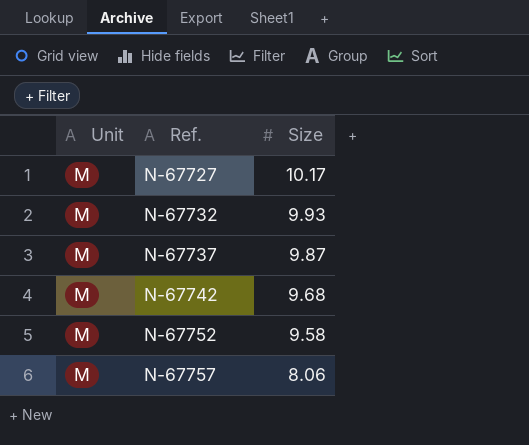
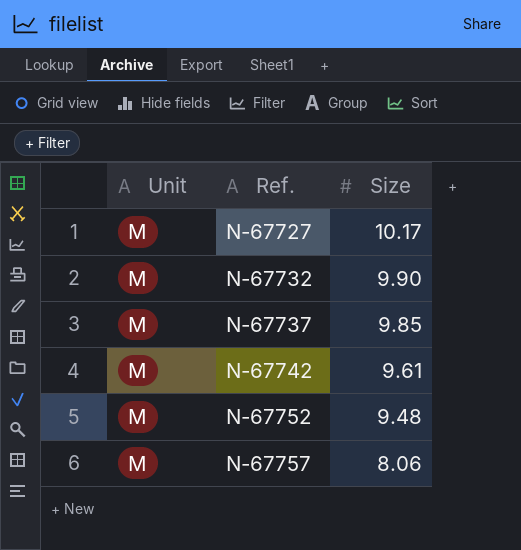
N-67732 | Size: 9.93 -> 9.90
N-67737 | Size: 9.87 -> 9.85
N-67742 | Size: 9.68 -> 9.61
N-67752 | Size: 9.58 -> 9.48

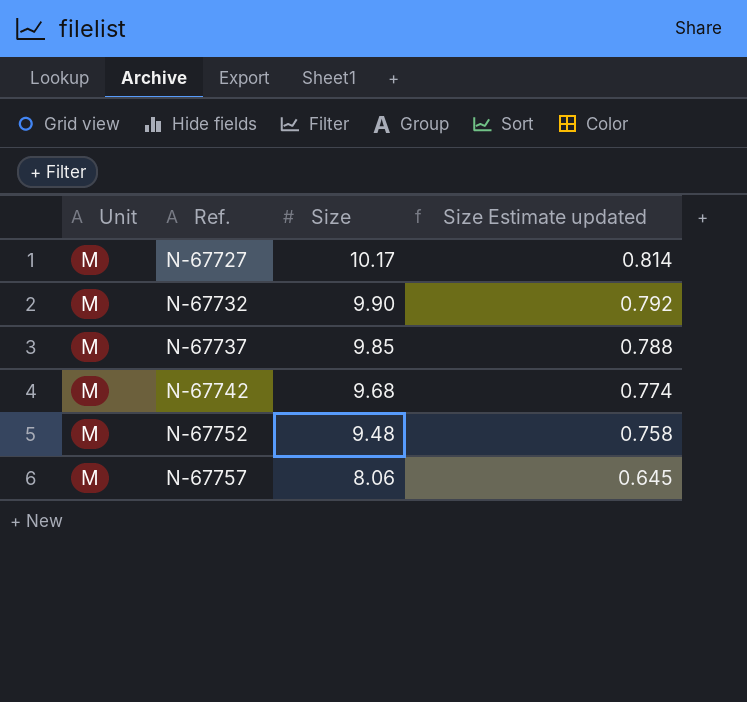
column Size Estimate updated | formula: none -> [Size] * 0.08
N-67742 | Size: 9.61 -> 9.68

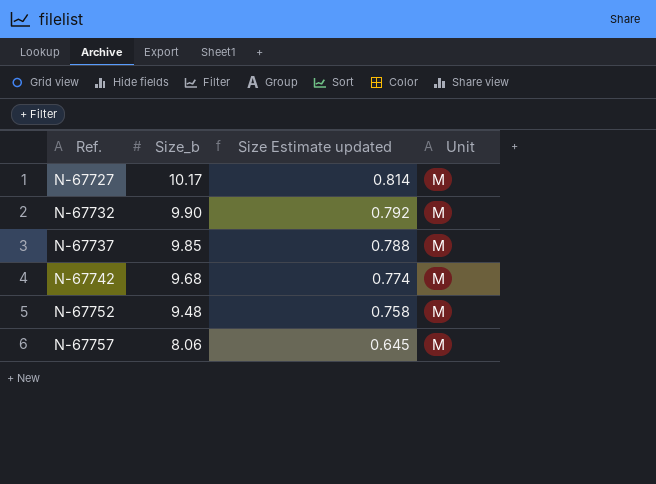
column name: Size -> Size_b
column Unit | position: 1 -> 4

